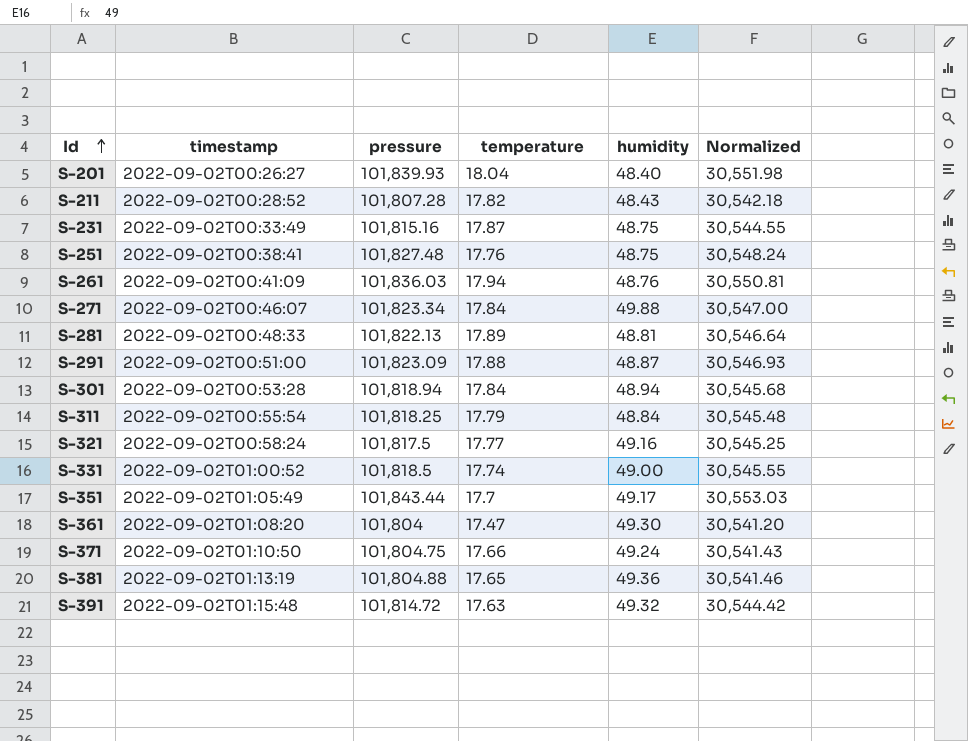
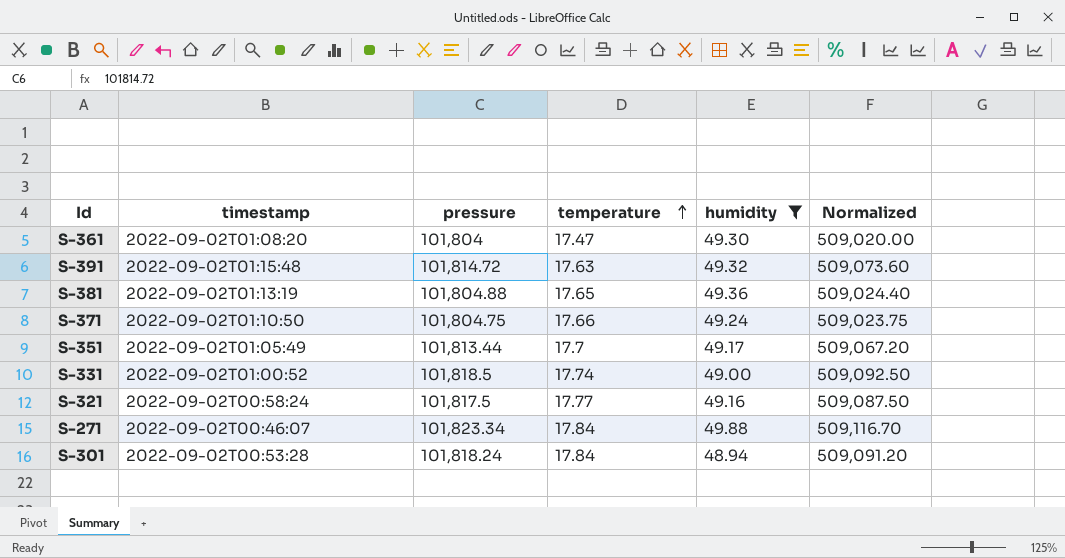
filter: none -> humidity >= 48.94
row order: Id ascending -> temperature ascending
column Normalized | formula: [pressure] * 0.3 -> [pressure] * 5
S-351 | pressure: 101,843.44 -> 101,813.44
S-301 | pressure: 101,818.94 -> 101,818.24

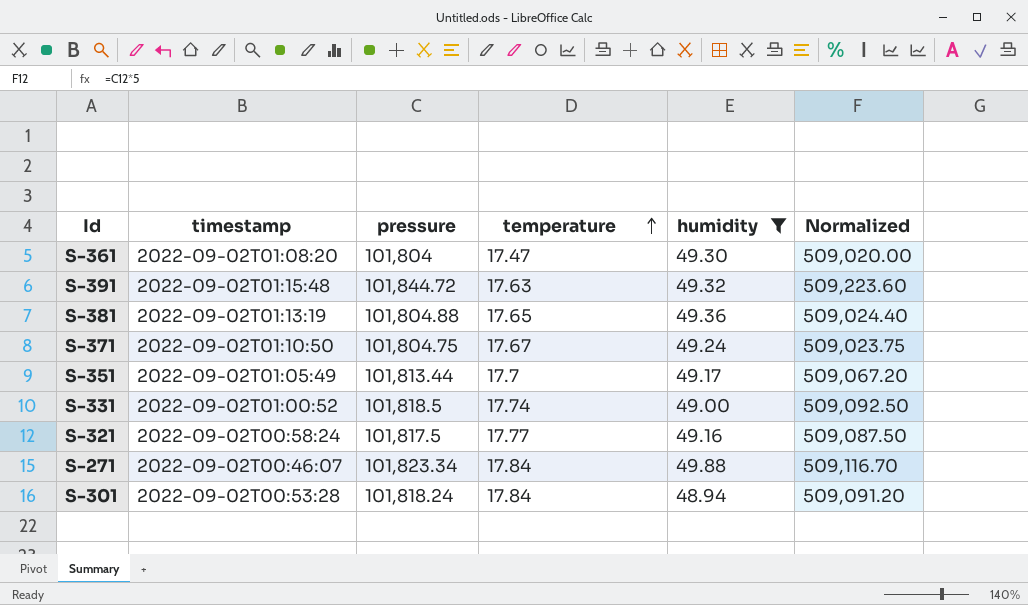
S-391 | pressure: 101,814.72 -> 101,844.72
S-391 | Normalized: 509,073.60 -> 509,223.60
S-371 | temperature: 17.66 -> 17.67

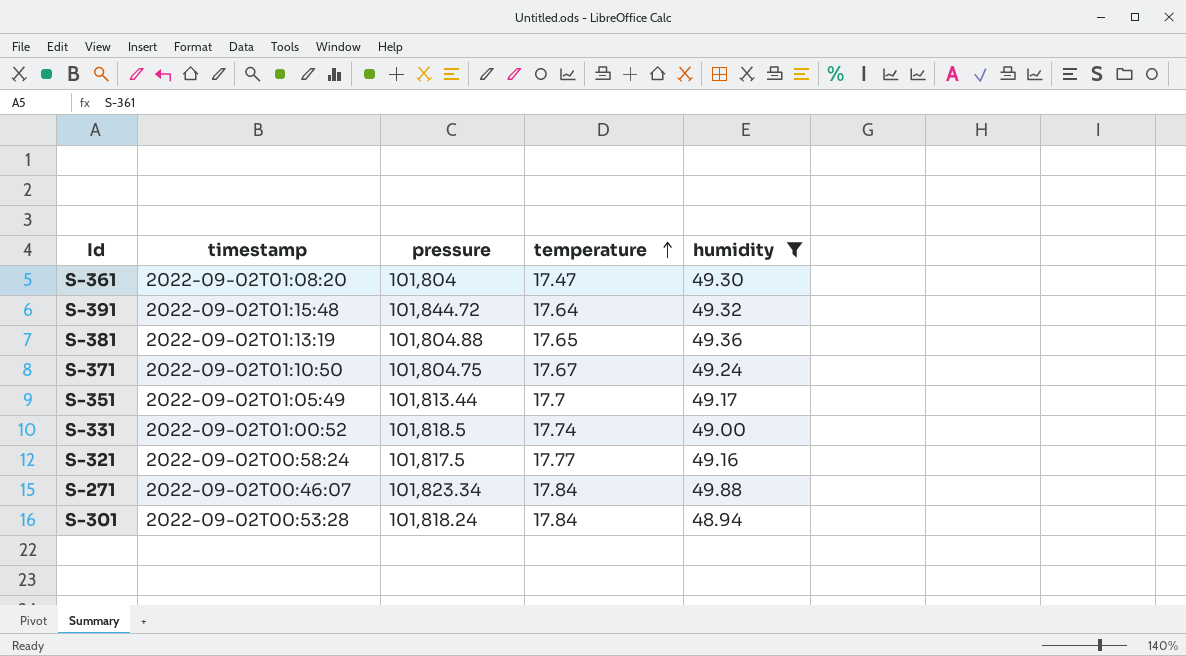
column Normalized | formula: [pressure] * 5 -> none
S-391 | temperature: 17.63 -> 17.64

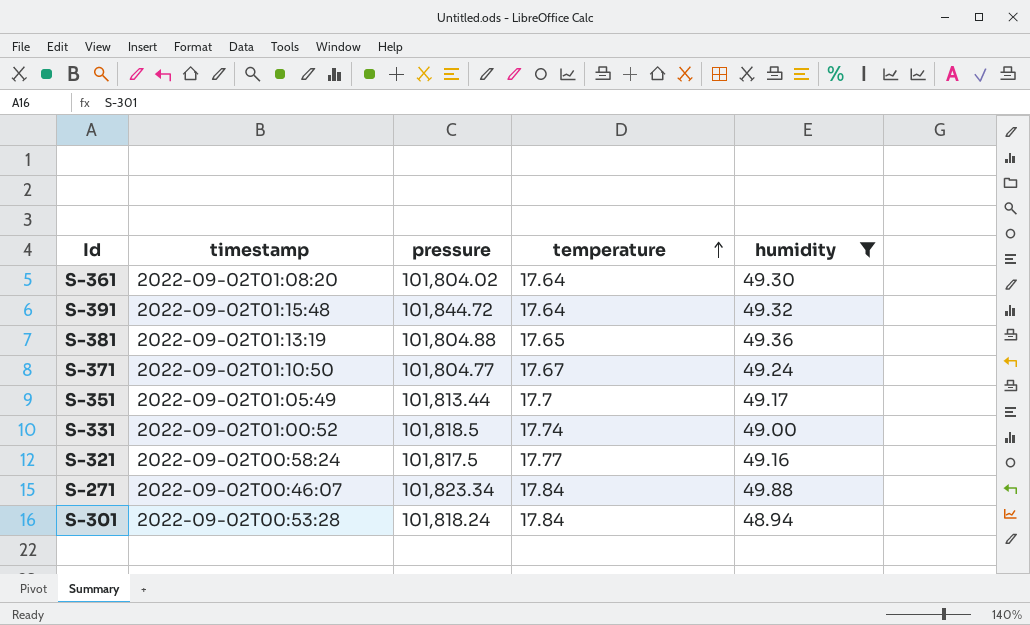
S-361 | pressure: 101,804 -> 101,804.02
S-361 | temperature: 17.47 -> 17.64
S-371 | pressure: 101,804.75 -> 101,804.77

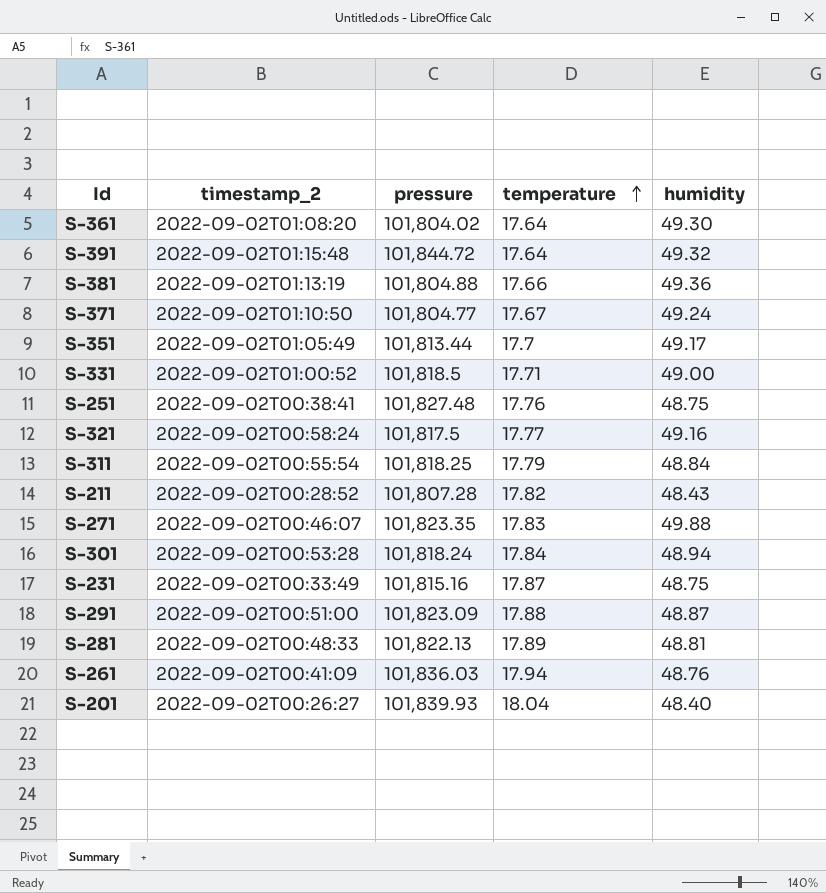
filter: humidity >= 48.94 -> none
column name: timestamp -> timestamp_2
S-381 | temperature: 17.65 -> 17.66
S-331 | temperature: 17.74 -> 17.71
S-271 | pressure: 101,823.34 -> 101,823.35
S-271 | temperature: 17.84 -> 17.83

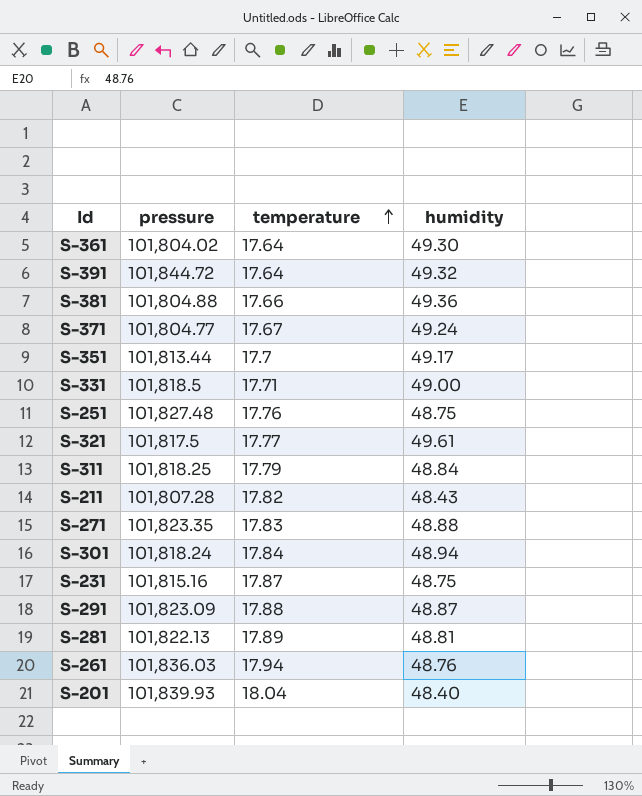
column timestamp_2 | position: 2 -> none
S-321 | humidity: 49.16 -> 49.61
S-271 | humidity: 49.88 -> 48.88

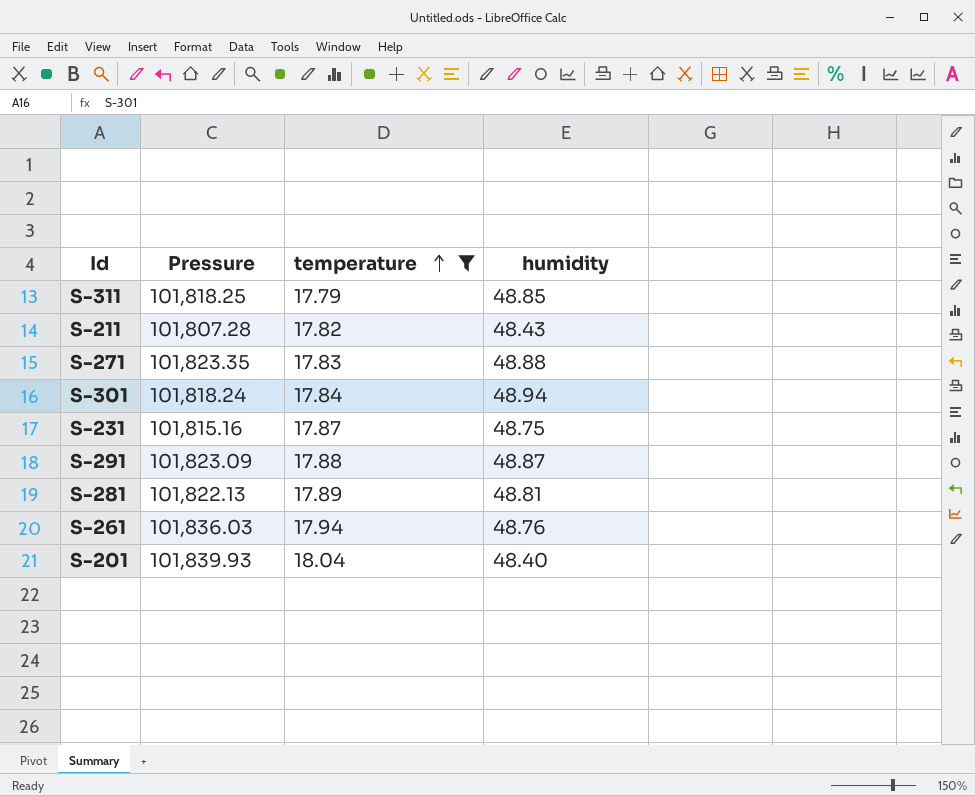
filter: none -> temperature >= 17.79
column name: pressure -> Pressure
S-311 | humidity: 48.84 -> 48.85

